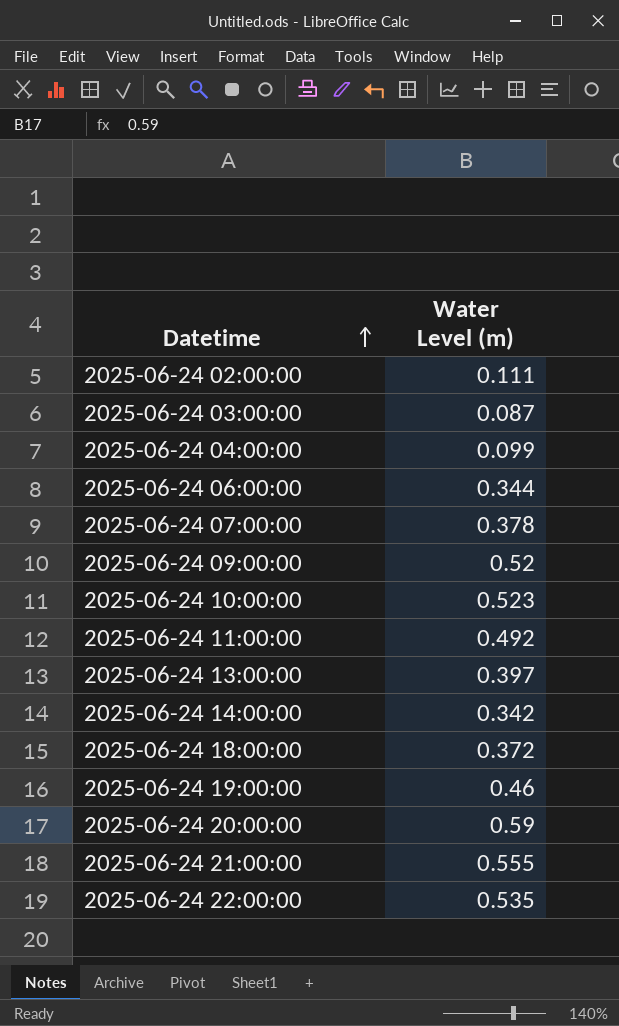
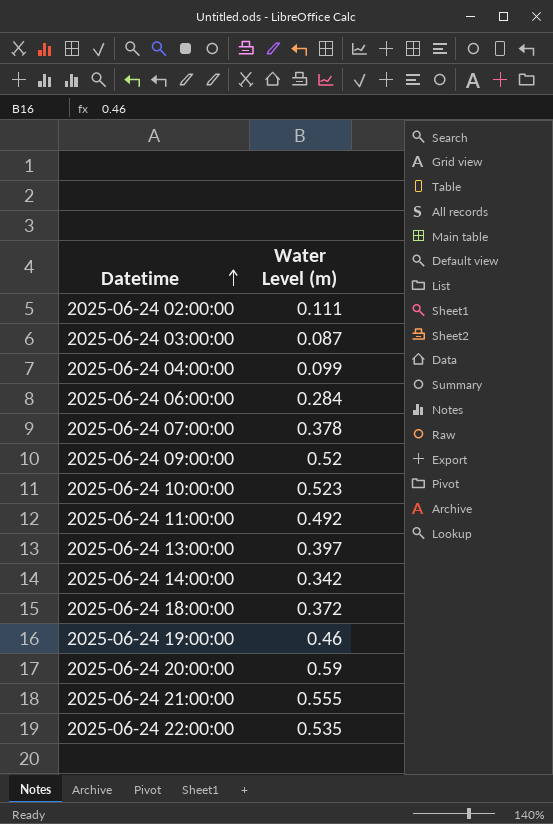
2025-06-24 06:00:00 | Water Level (m): 0.344 -> 0.284

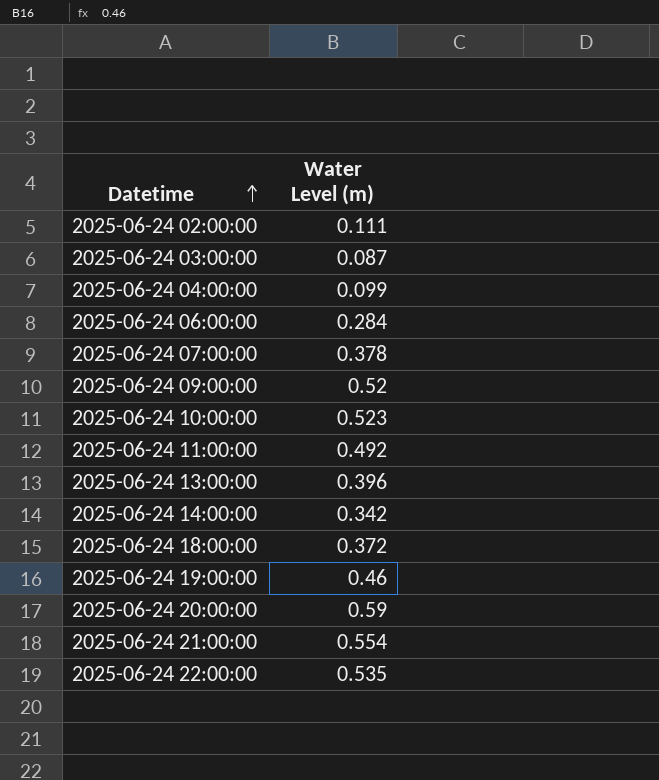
2025-06-24 13:00:00 | Water Level (m): 0.397 -> 0.396
2025-06-24 21:00:00 | Water Level (m): 0.555 -> 0.554

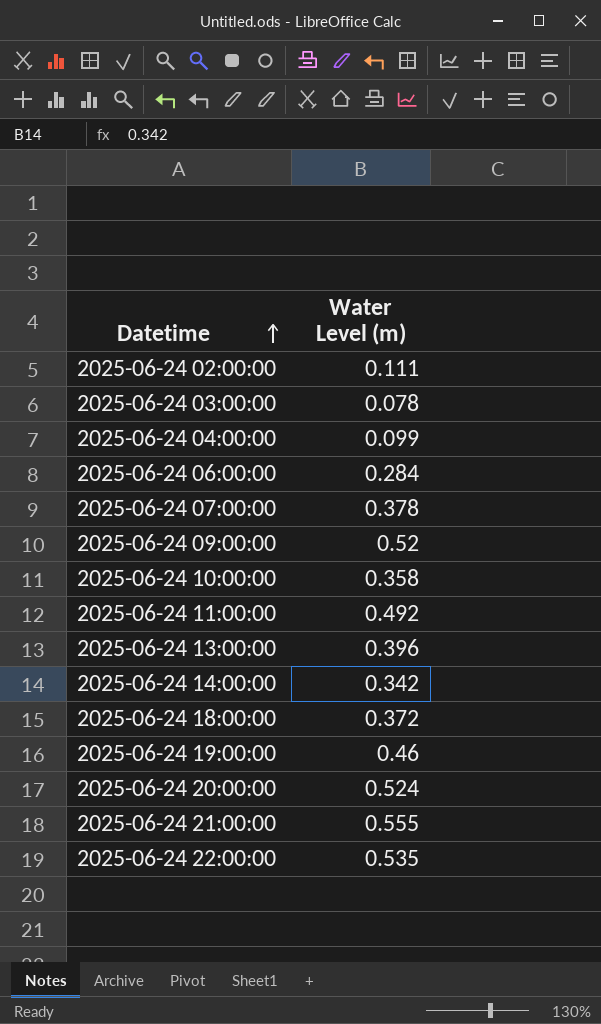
2025-06-24 03:00:00 | Water Level (m): 0.087 -> 0.078
2025-06-24 10:00:00 | Water Level (m): 0.523 -> 0.358
2025-06-24 20:00:00 | Water Level (m): 0.59 -> 0.524
2025-06-24 21:00:00 | Water Level (m): 0.554 -> 0.555

